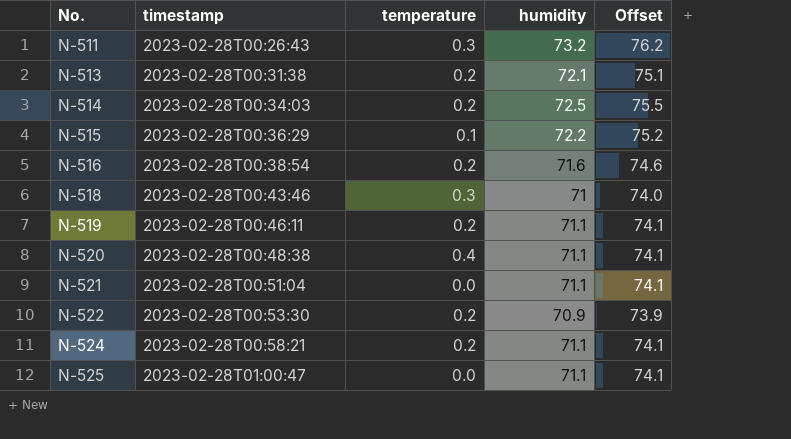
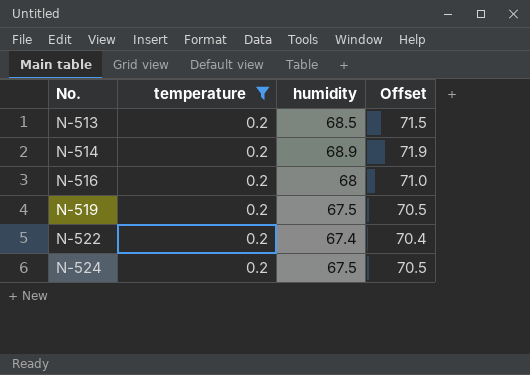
filter: none -> temperature = 0.2
column timestamp | position: 2 -> none
N-513 | humidity: 72.1 -> 68.5
N-513 | Offset: 75.1 -> 71.5
N-514 | humidity: 72.5 -> 68.9
N-514 | Offset: 75.5 -> 71.9
N-516 | humidity: 71.6 -> 68
N-516 | Offset: 74.6 -> 71.0
N-519 | humidity: 71.1 -> 67.5
N-519 | Offset: 74.1 -> 70.5
N-522 | humidity: 70.9 -> 67.4
N-522 | Offset: 73.9 -> 70.4
N-524 | humidity: 71.1 -> 67.5
N-524 | Offset: 74.1 -> 70.5

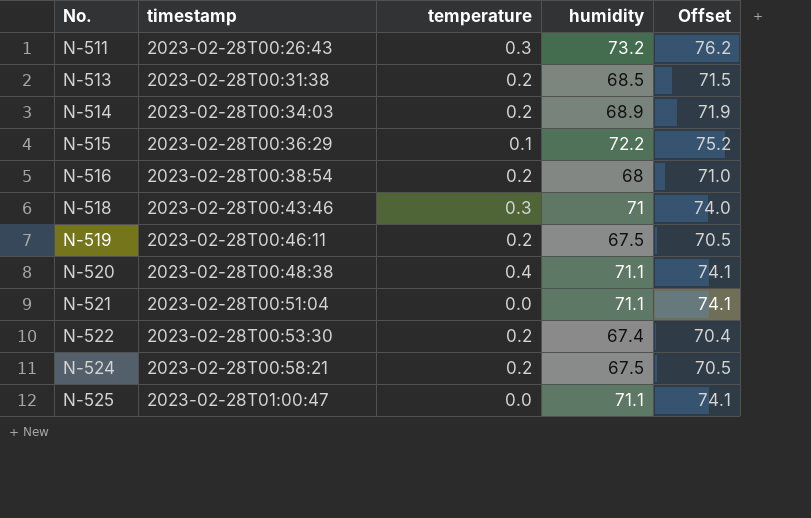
filter: temperature = 0.2 -> none
column timestamp | position: none -> 2

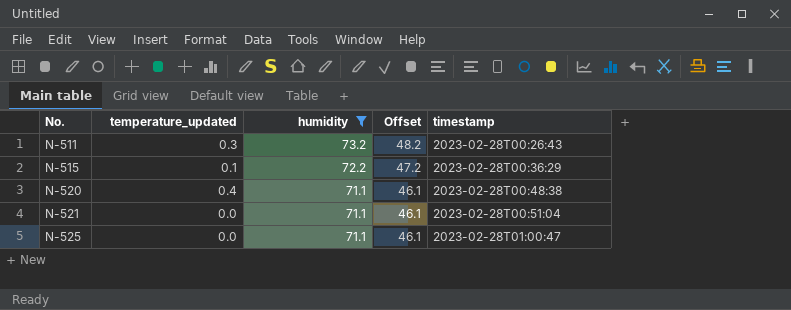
filter: none -> humidity >= 71.1
column name: temperature -> temperature_updated
column Offset | formula: [humidity] + 3 -> [humidity] - 25
column timestamp | position: 2 -> 5

